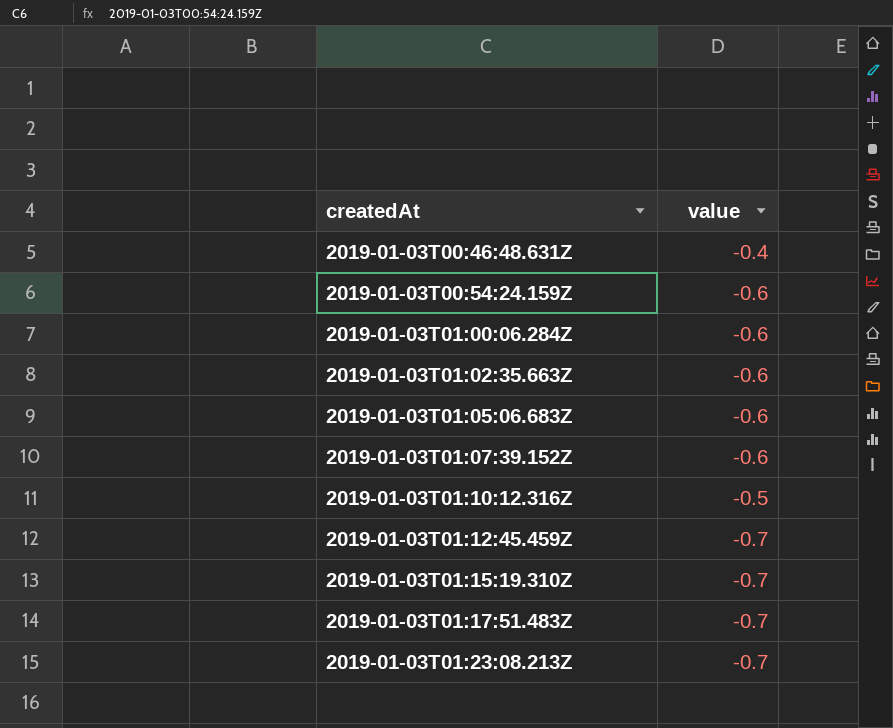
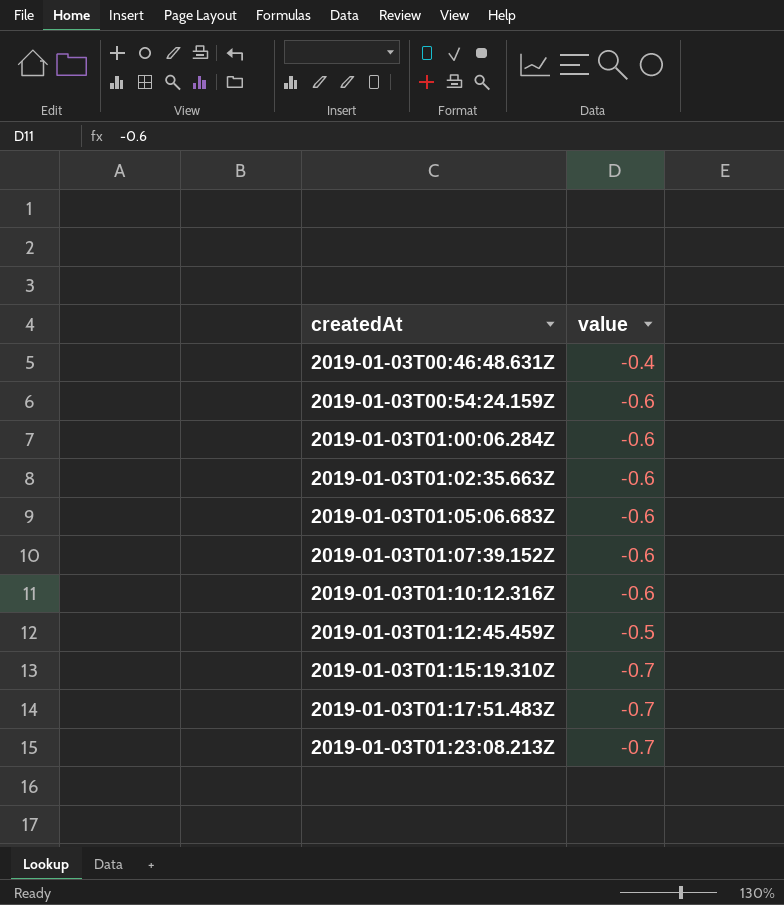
2019-01-03T01:10:12.316Z | value: -0.5 -> -0.6
2019-01-03T01:12:45.459Z | value: -0.7 -> -0.5

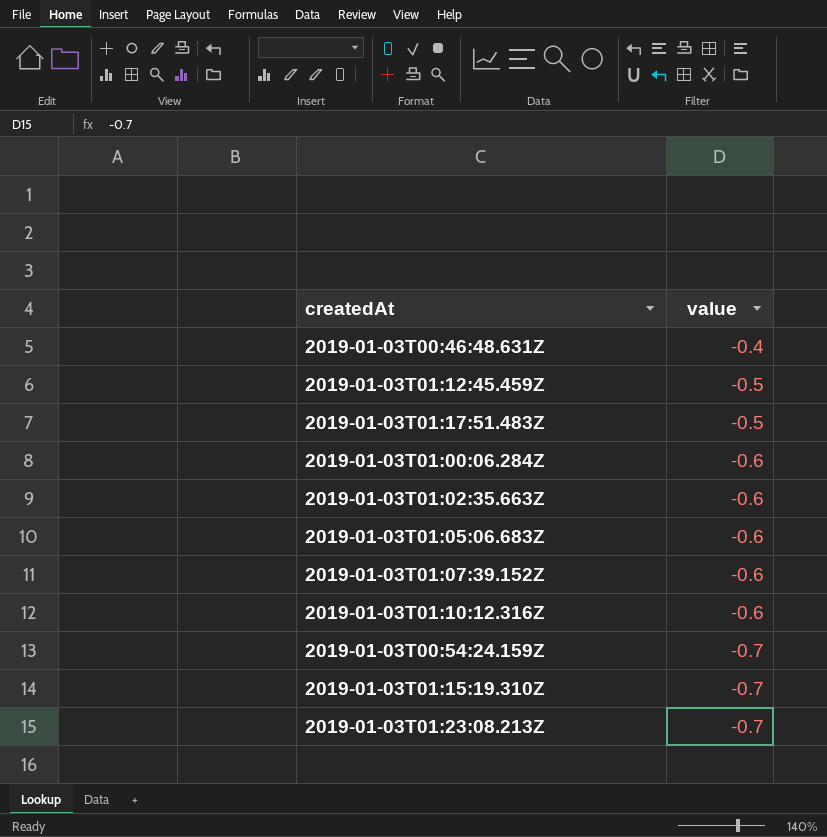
row order: createdAt ascending -> value descending
2019-01-03T01:17:51.483Z | value: -0.7 -> -0.5
2019-01-03T00:54:24.159Z | value: -0.6 -> -0.7

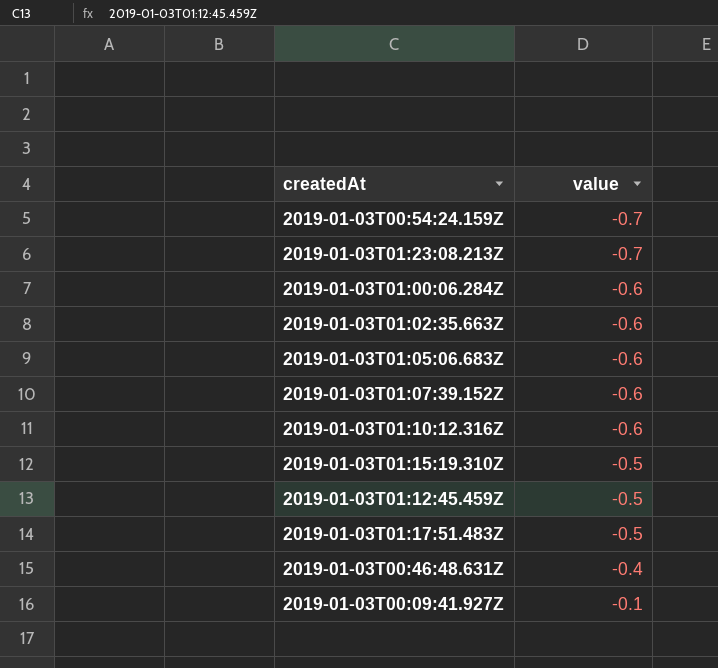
row order: value descending -> value ascending
2019-01-03T01:15:19.310Z | value: -0.7 -> -0.5
row 2019-01-03T00:09:41.927Z: none -> -0.1

